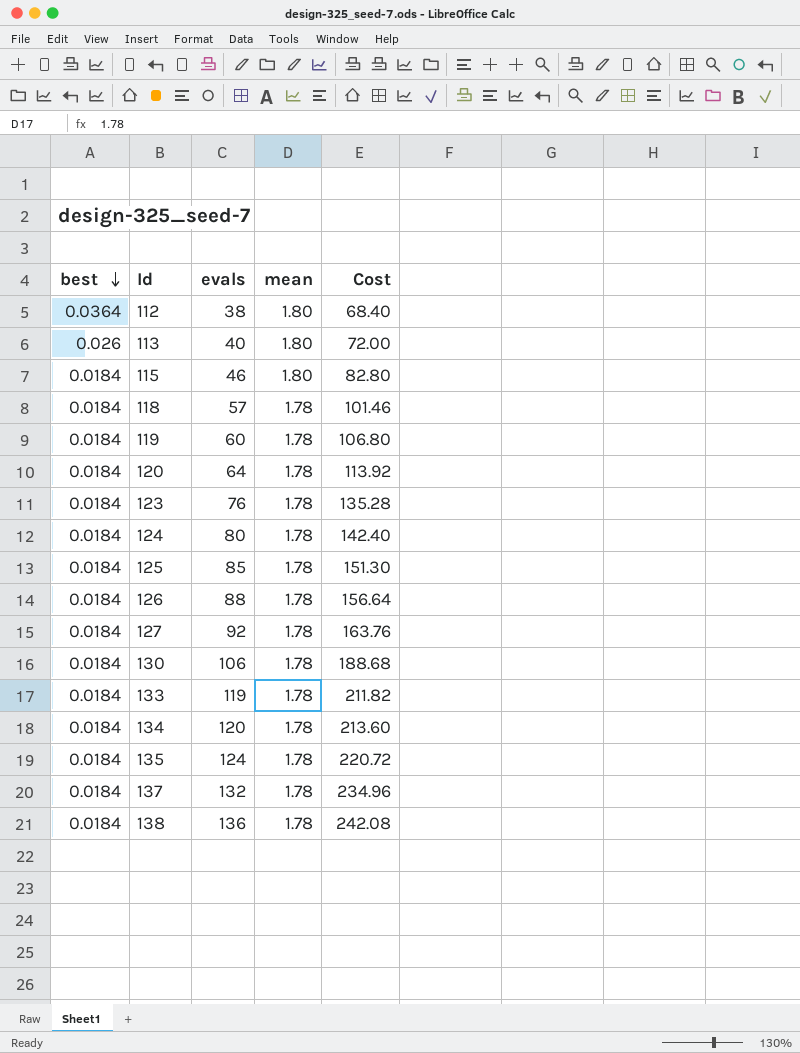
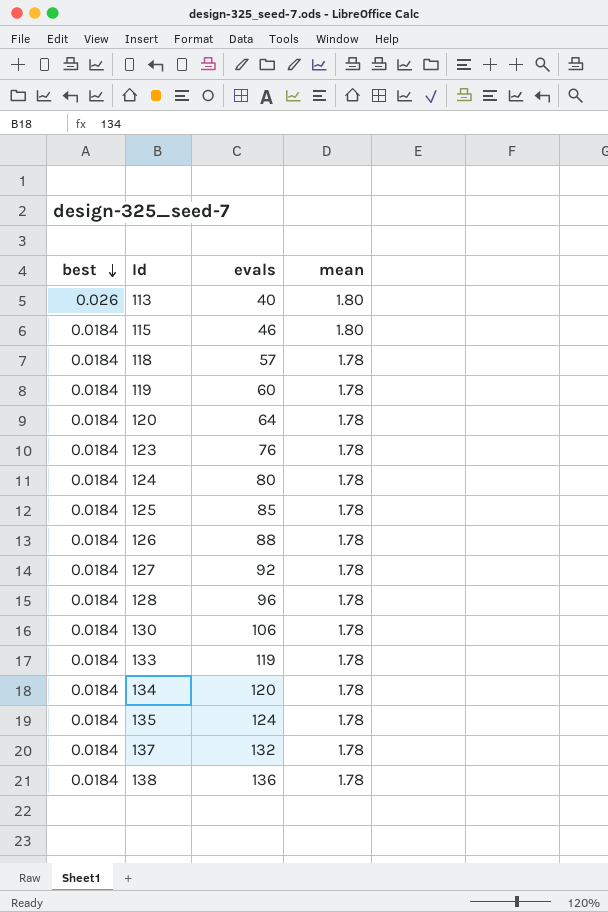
column Cost | formula: [evals] * [mean] -> none
row 112: 0.0364 | 38 | 1.80 | 68.40 -> none
row 128: none -> 0.0184 | 96 | 1.78

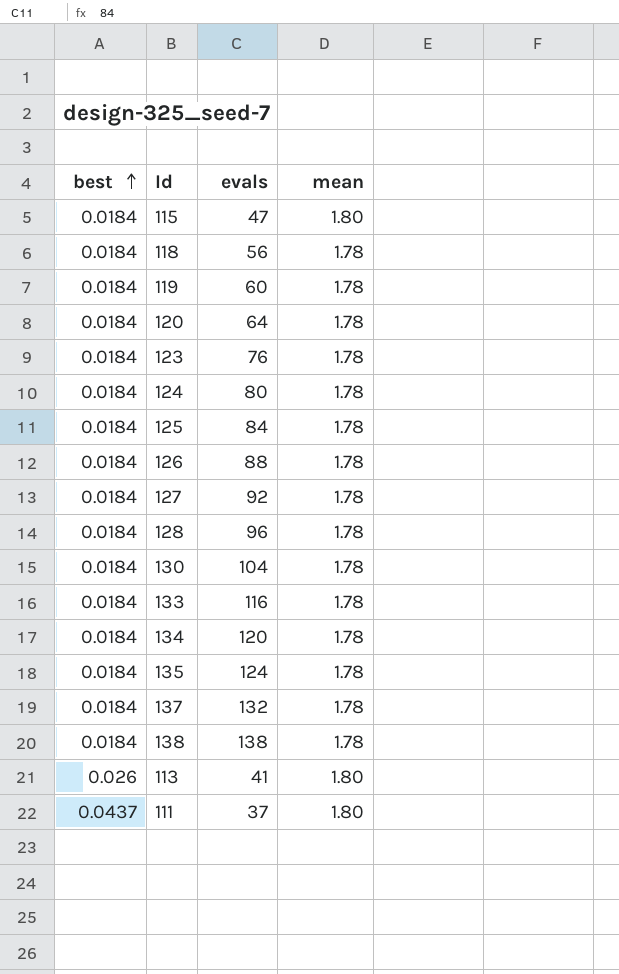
row order: best descending -> best ascending
115 | evals: 46 -> 47
118 | evals: 57 -> 56
125 | evals: 85 -> 84
130 | evals: 106 -> 104
133 | evals: 119 -> 116
138 | evals: 136 -> 138
113 | evals: 40 -> 41
row 111: none -> 0.0437 | 37 | 1.80

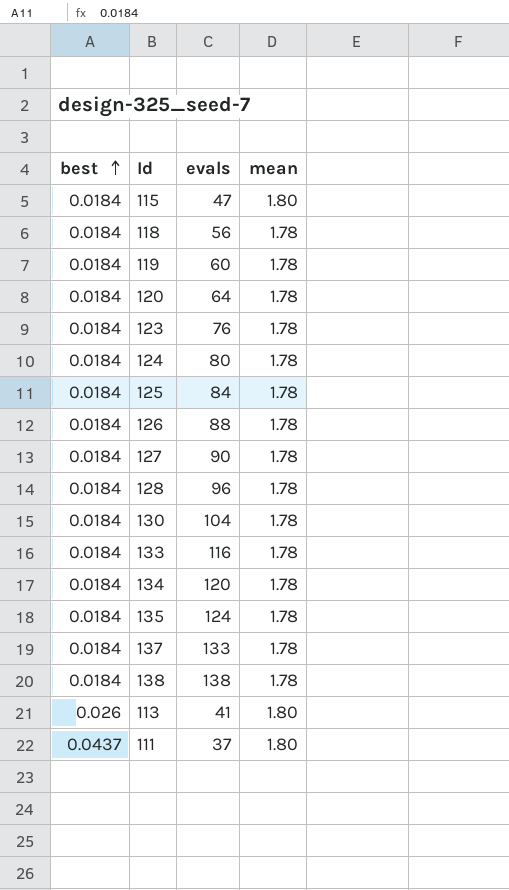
127 | evals: 92 -> 90
137 | evals: 132 -> 133

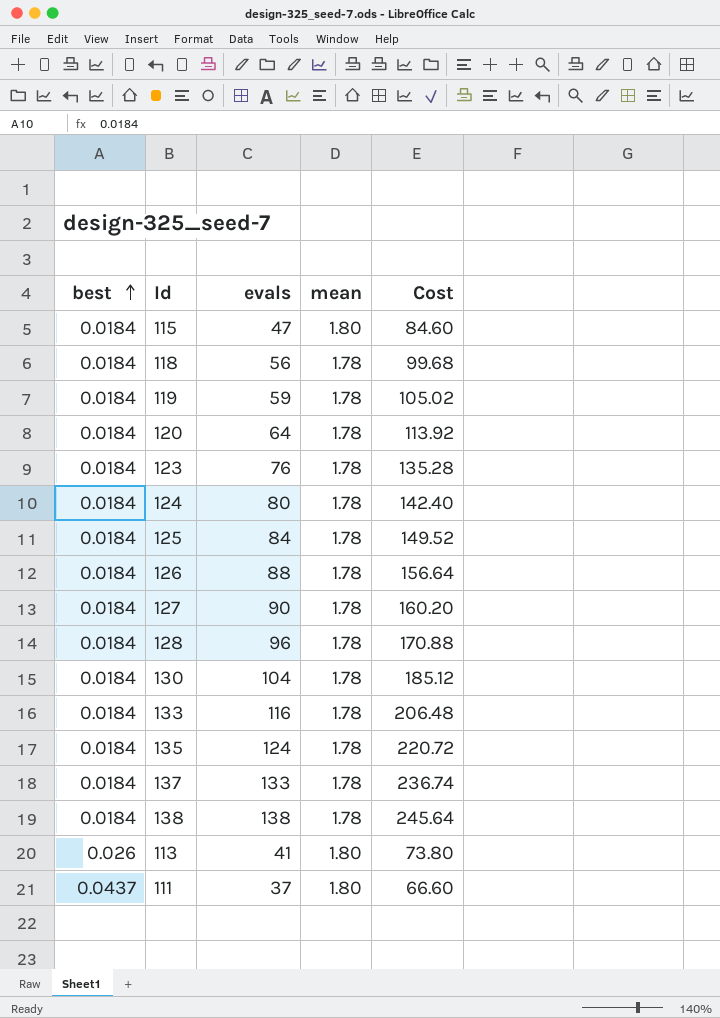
column Cost | formula: none -> [evals] * [mean]
row 134: 0.0184 | 120 | 1.78 -> none
119 | evals: 60 -> 59

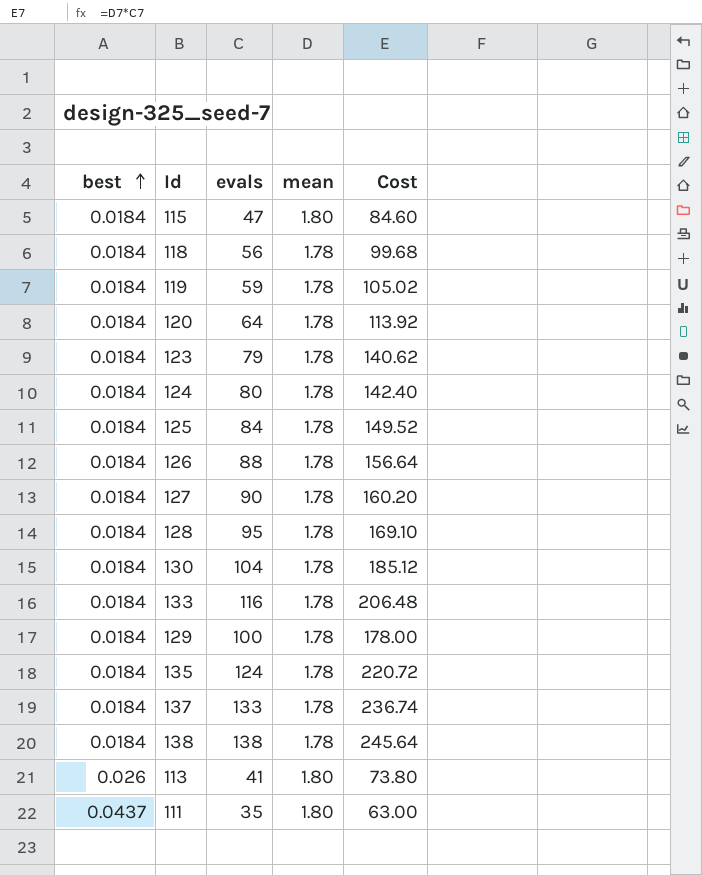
123 | evals: 76 -> 79
123 | Cost: 135.28 -> 140.62
128 | evals: 96 -> 95
128 | Cost: 170.88 -> 169.10
row 129: none -> 0.0184 | 100 | 1.78 | 178.00
111 | evals: 37 -> 35
111 | Cost: 66.60 -> 63.00

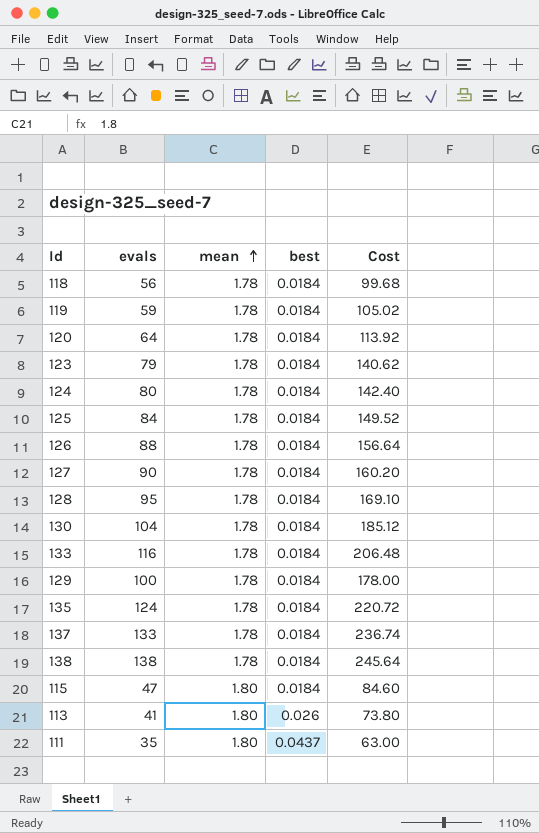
row order: best ascending -> mean ascending
column best | position: 1 -> 4

